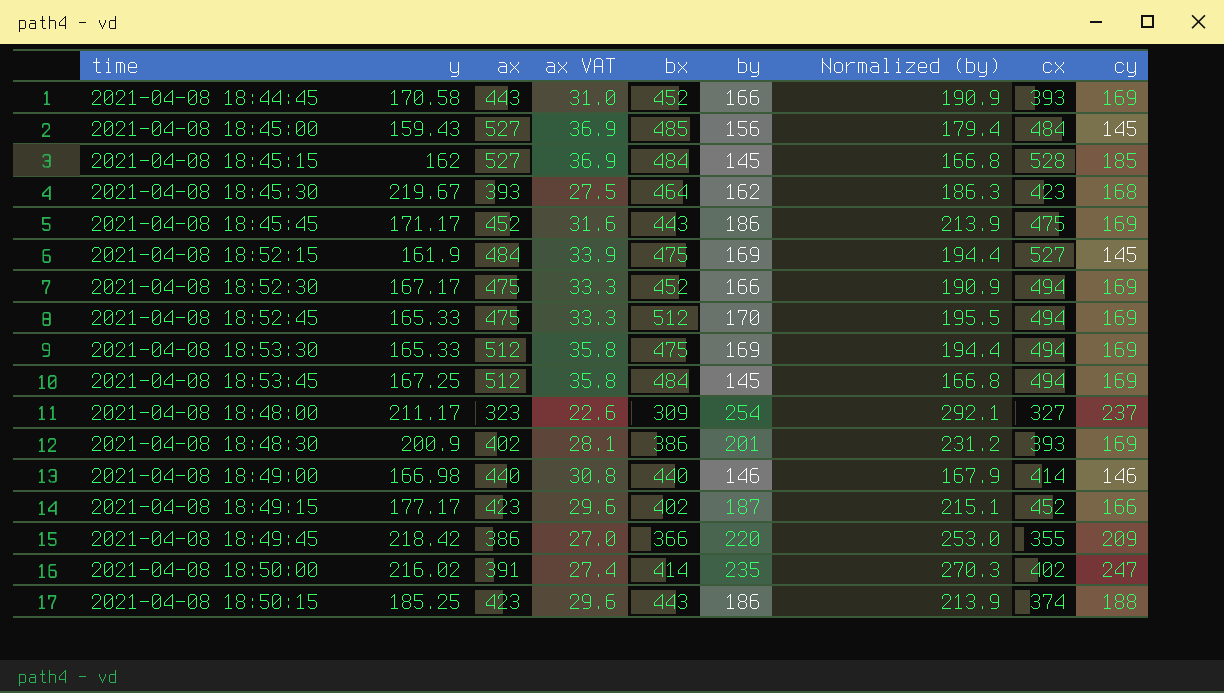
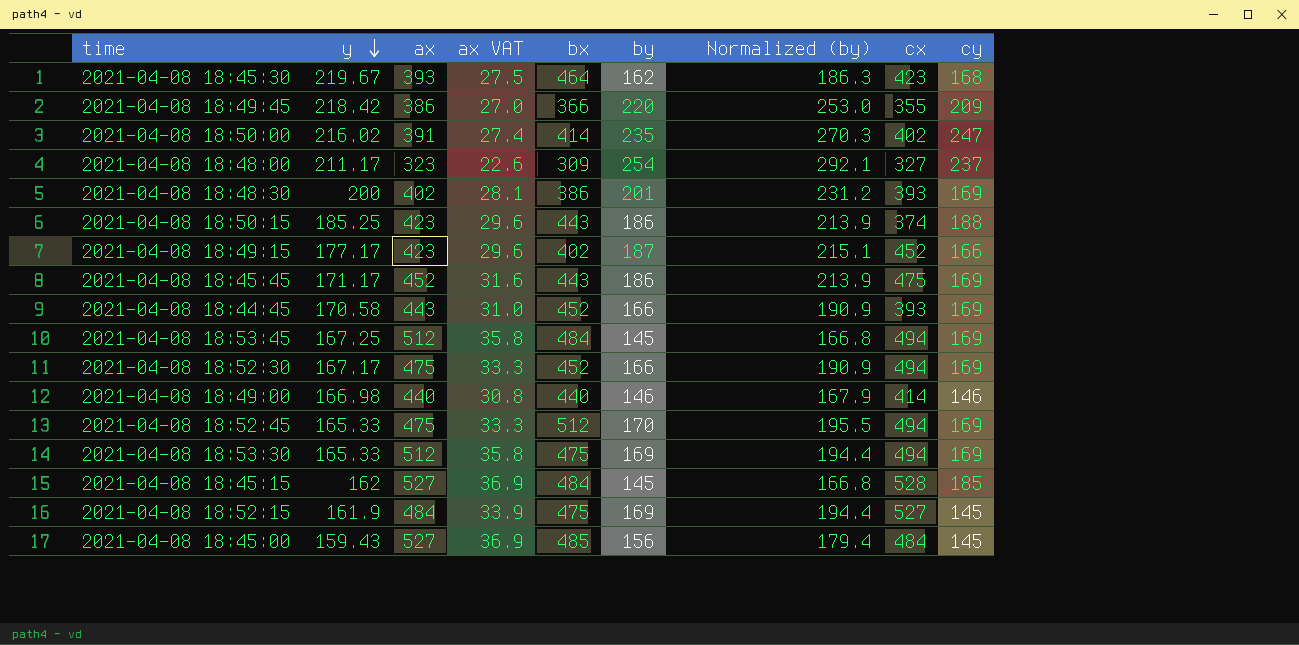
row order: none -> y descending
2021-04-08 18:48:30 | y: 200.9 -> 200

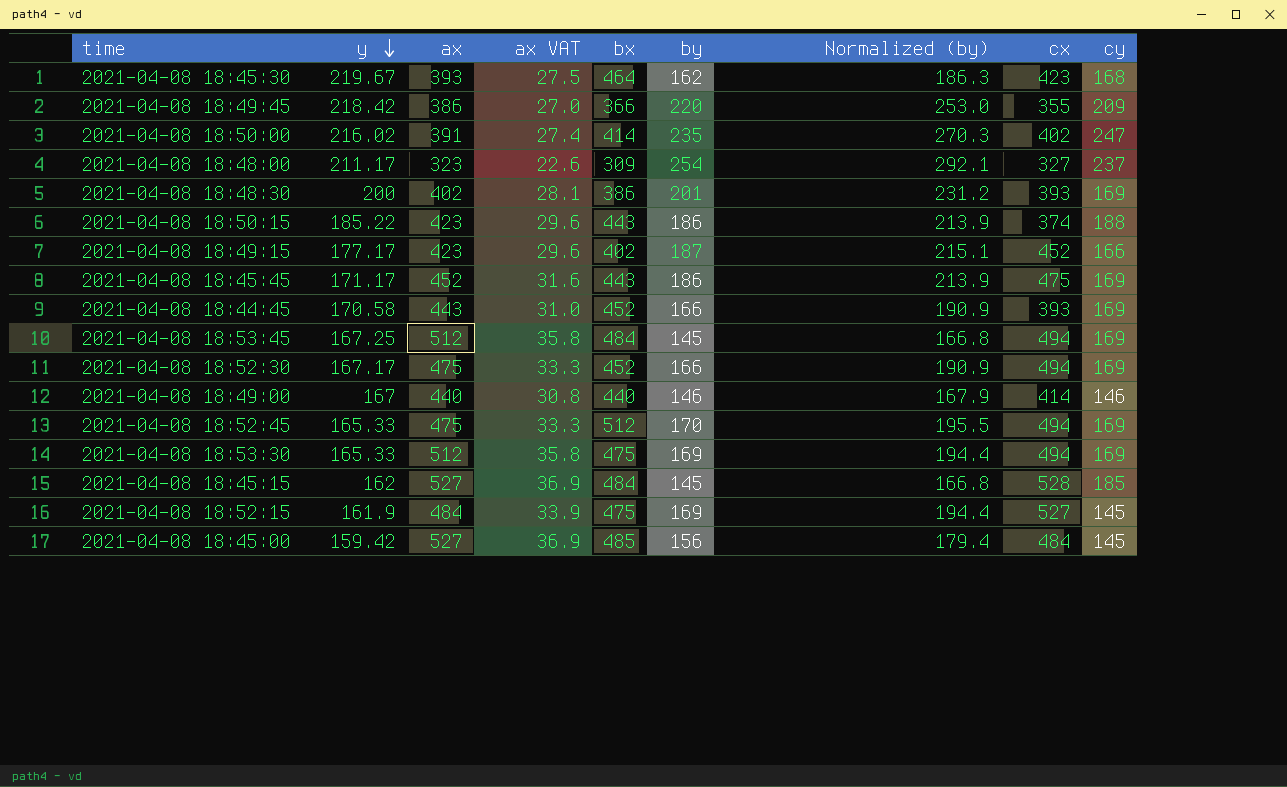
2021-04-08 18:50:15 | y: 185.25 -> 185.22
2021-04-08 18:49:00 | y: 166.98 -> 167
2021-04-08 18:45:00 | y: 159.43 -> 159.42

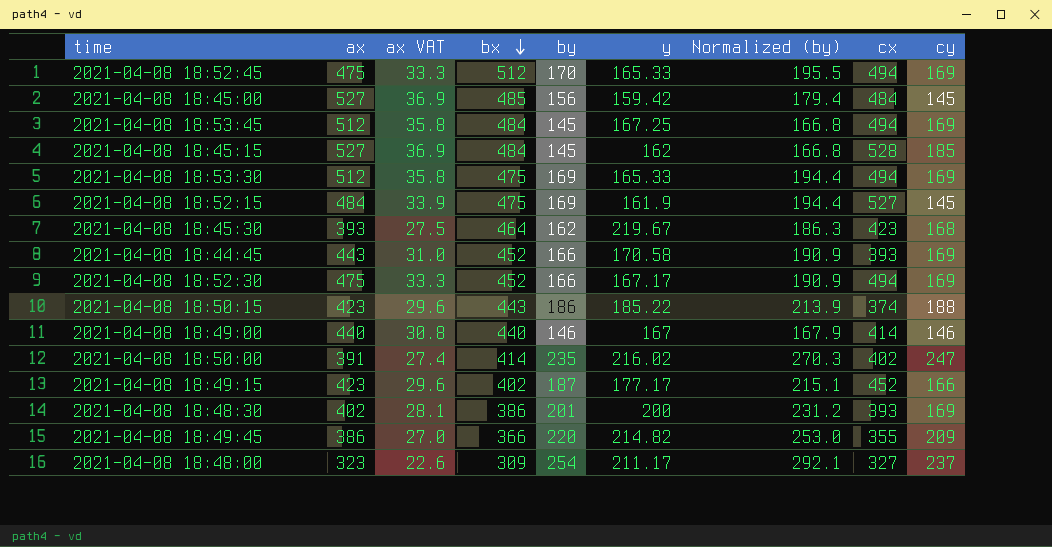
row order: y descending -> bx descending
column y | position: 2 -> 6
row 2021-04-08 18:45:45: 171.17 | 452 | 31.6 | 443 | 186 | 213.9 | 475 | 169 -> none
2021-04-08 18:49:45 | y: 218.42 -> 214.82

